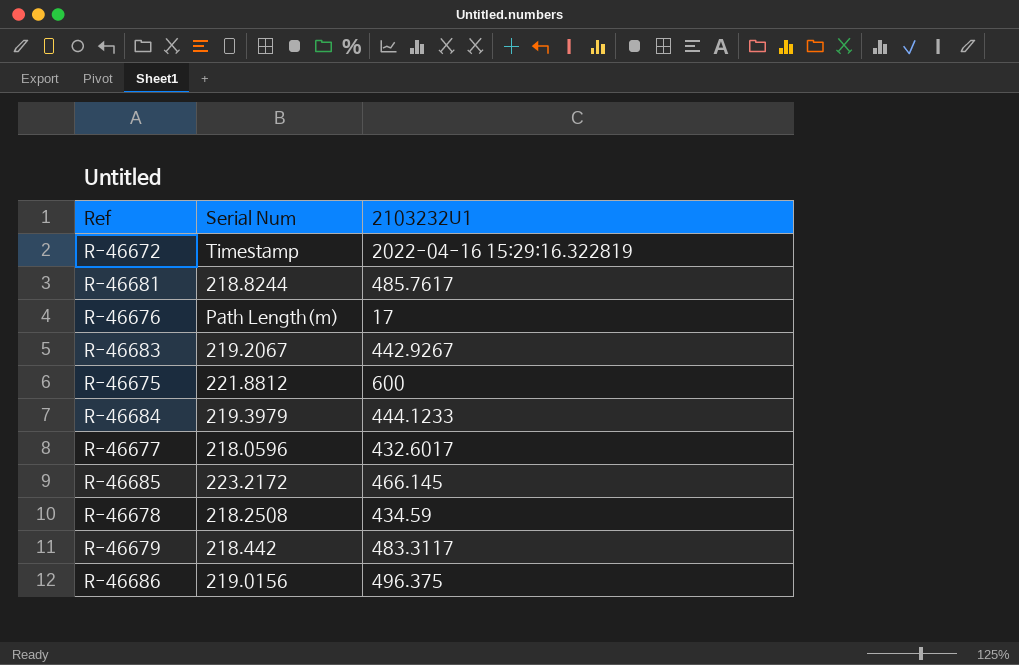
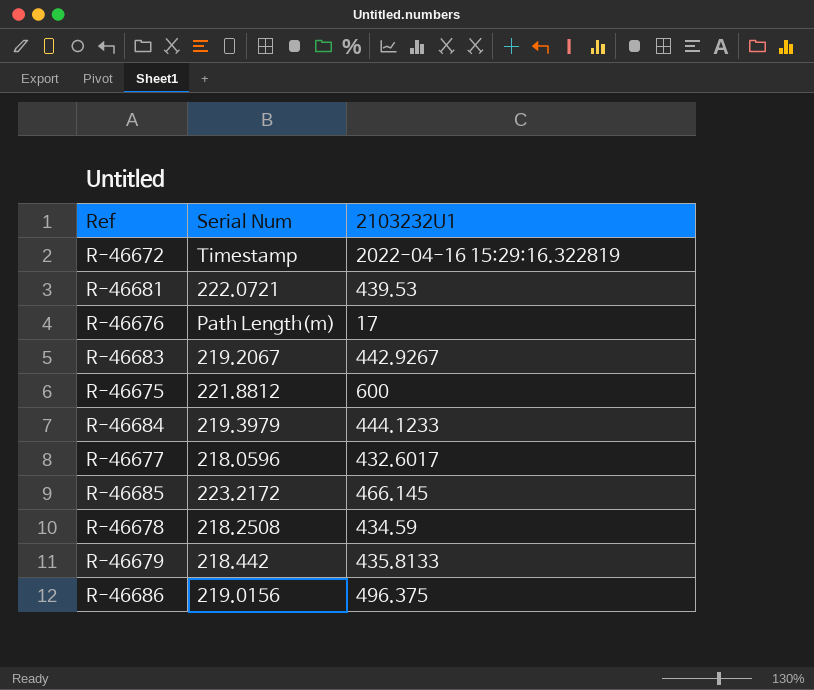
R-46681 | Serial Num: 218.8244 -> 222.0721
R-46681 | 2103232U1: 485.7617 -> 439.53
R-46679 | 2103232U1: 483.3117 -> 435.8133

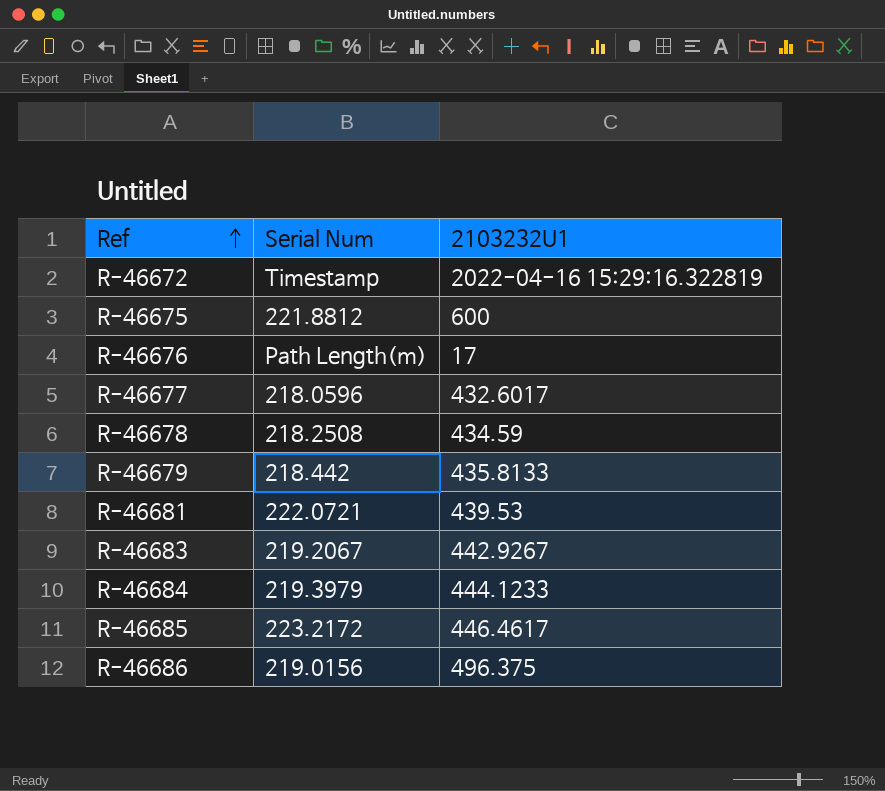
row order: none -> Ref ascending
R-46685 | 2103232U1: 466.145 -> 446.4617

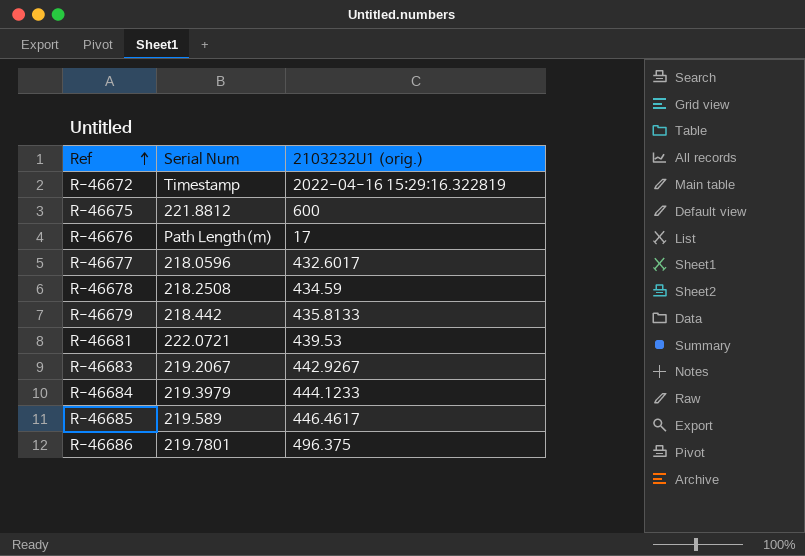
column name: 2103232U1 -> 2103232U1 (orig.)
R-46685 | Serial Num: 223.2172 -> 219.589
R-46686 | Serial Num: 219.0156 -> 219.7801

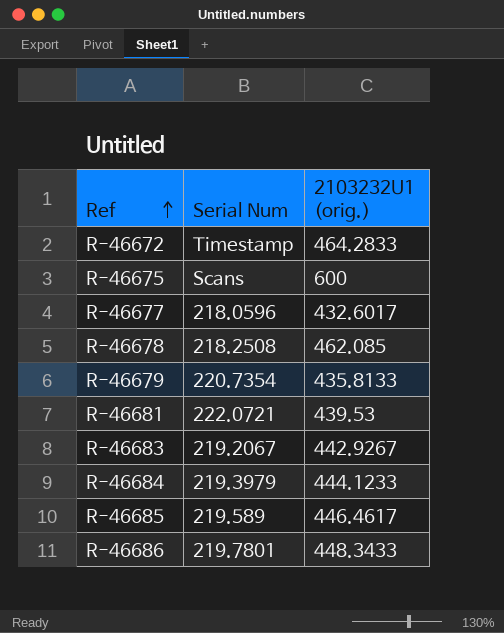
row R-46676: Path Length(m) | 17 -> none
R-46672 | 2103232U1 (orig.): 2022-04-16 15:29:16.322819 -> 464.2833
R-46675 | Serial Num: 221.8812 -> Scans
R-46678 | 2103232U1 (orig.): 434.59 -> 462.085
R-46679 | Serial Num: 218.442 -> 220.7354
R-46686 | 2103232U1 (orig.): 496.375 -> 448.3433

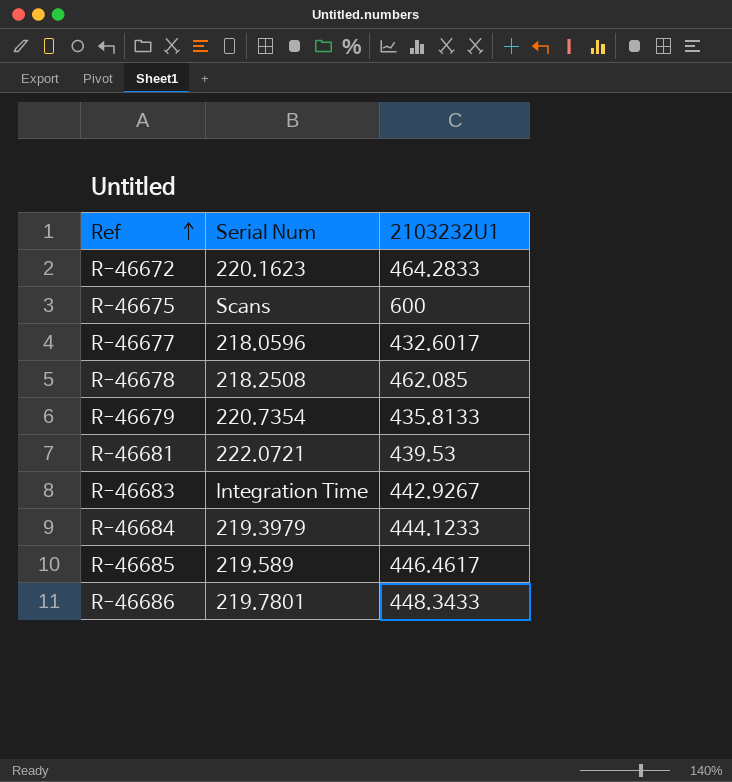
column name: 2103232U1 (orig.) -> 2103232U1
R-46672 | Serial Num: Timestamp -> 220.1623
R-46683 | Serial Num: 219.2067 -> Integration Time

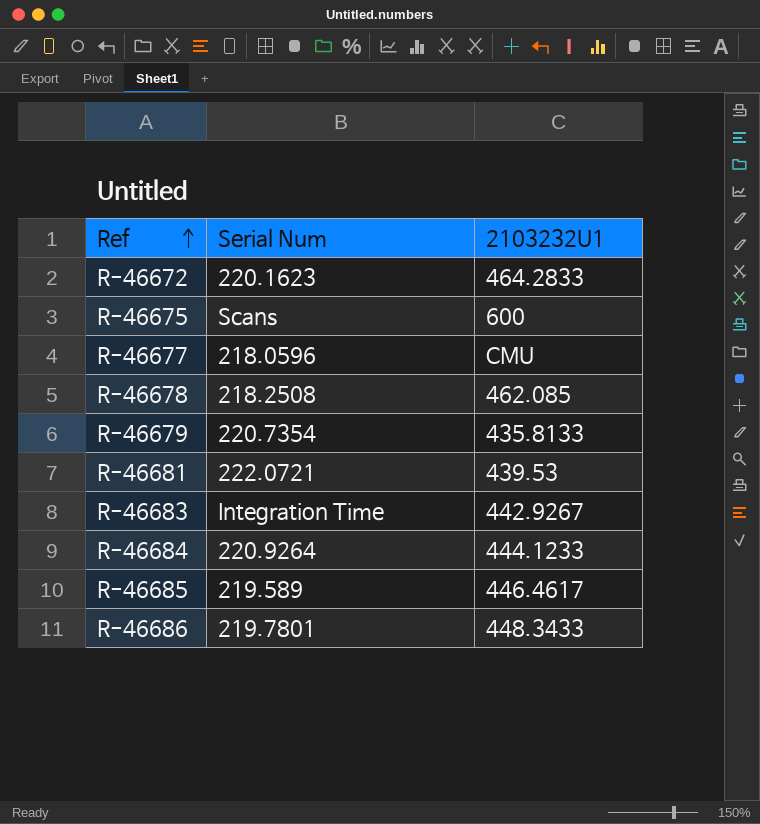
R-46677 | 2103232U1: 432.6017 -> CMU
R-46684 | Serial Num: 219.3979 -> 220.9264

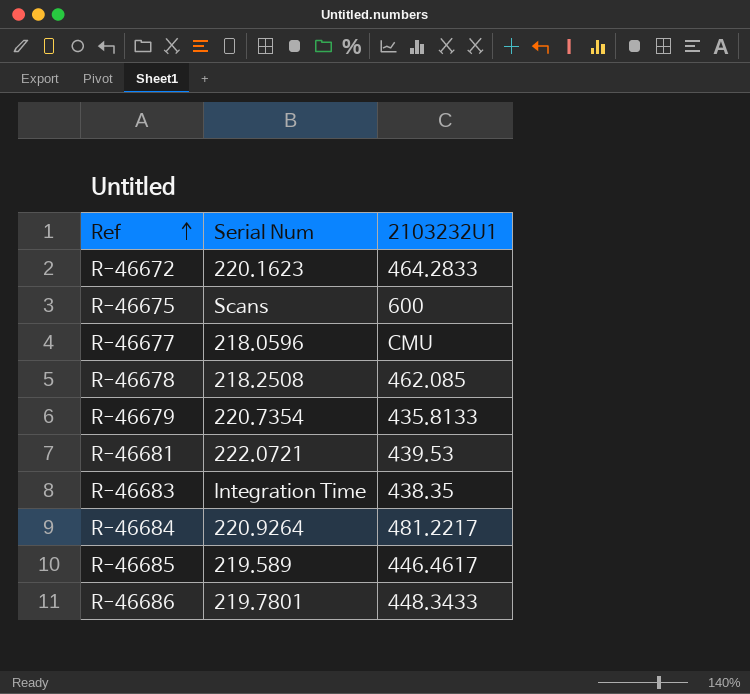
R-46683 | 2103232U1: 442.9267 -> 438.35
R-46684 | 2103232U1: 444.1233 -> 481.2217

